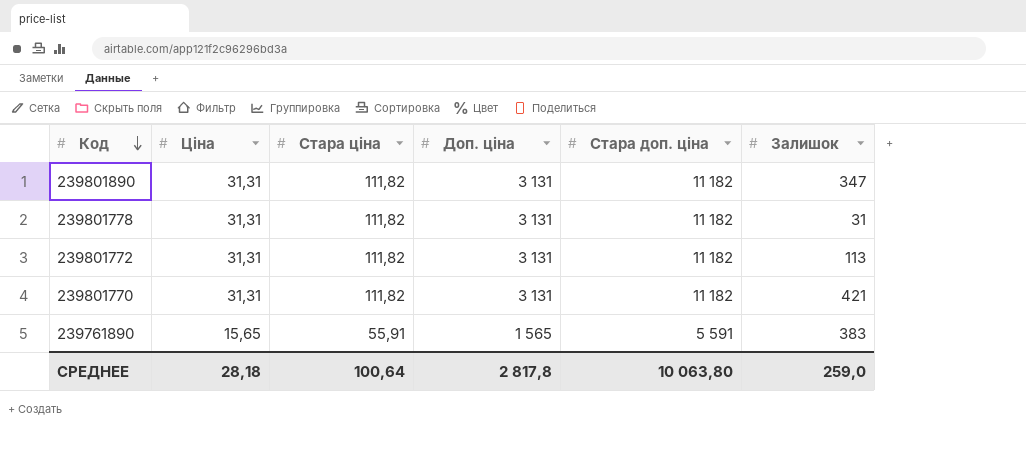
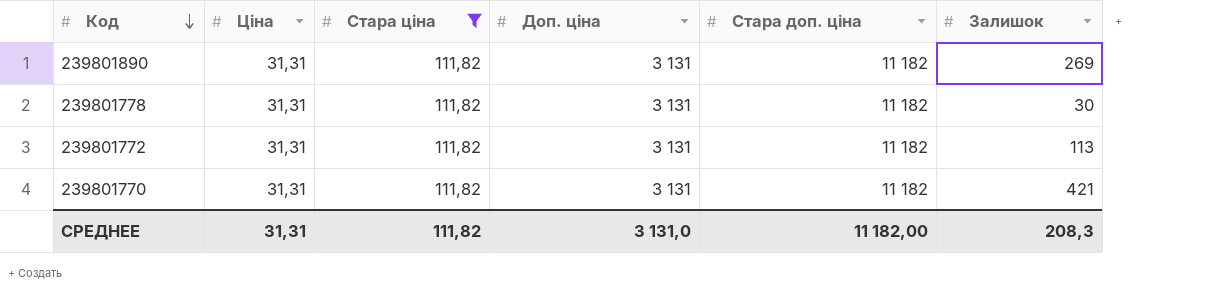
filter: none -> Стара ціна = 111,82
239801890 | Залишок: 347 -> 269
239801778 | Залишок: 31 -> 30
СРЕДНЕЕ | Ціна: 28,18 -> 31,31
СРЕДНЕЕ | Стара ціна: 100,64 -> 111,82
СРЕДНЕЕ | Доп. ціна: 2 817,8 -> 3 131,0
СРЕДНЕЕ | Стара доп. ціна: 10 063,80 -> 11 182,00
СРЕДНЕЕ | Залишок: 259,0 -> 208,3

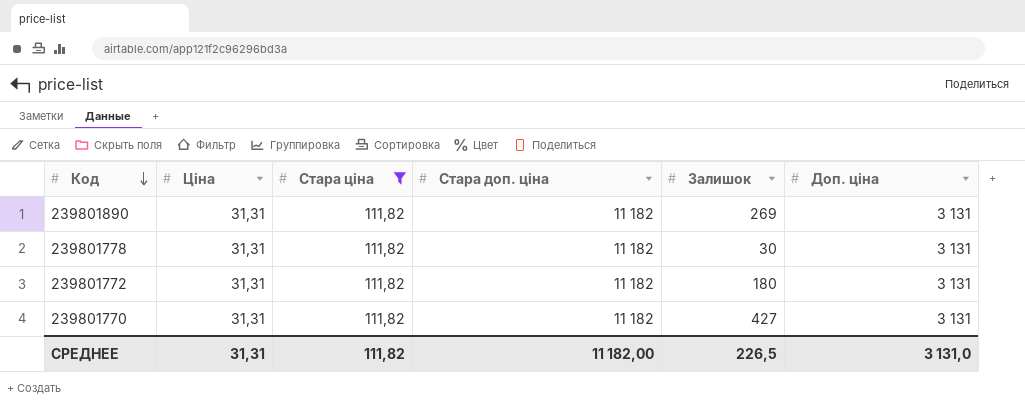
column Доп. ціна | position: 4 -> 6
239801772 | Залишок: 113 -> 180
239801770 | Залишок: 421 -> 427
СРЕДНЕЕ | Залишок: 208,3 -> 226,5

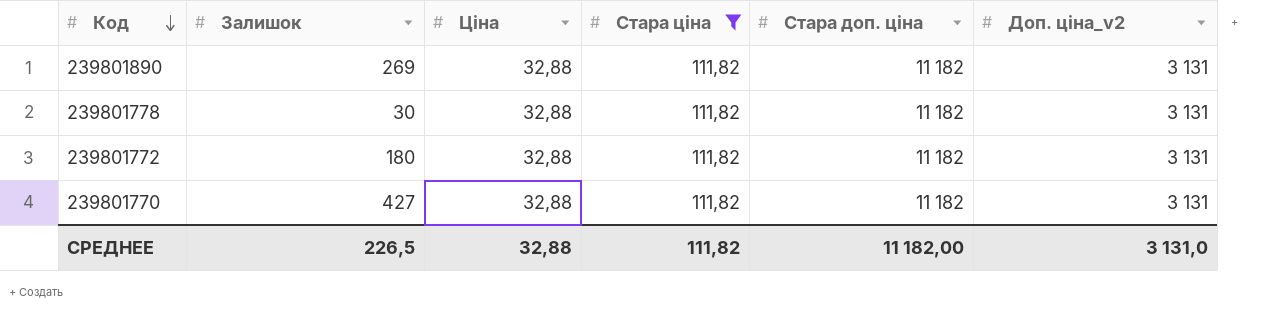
column Залишок | position: 5 -> 2
column name: Доп. ціна -> Доп. ціна_v2
239801890 | Ціна: 31,31 -> 32,88
239801778 | Ціна: 31,31 -> 32,88
239801772 | Ціна: 31,31 -> 32,88
239801770 | Ціна: 31,31 -> 32,88
СРЕДНЕЕ | Ціна: 31,31 -> 32,88

